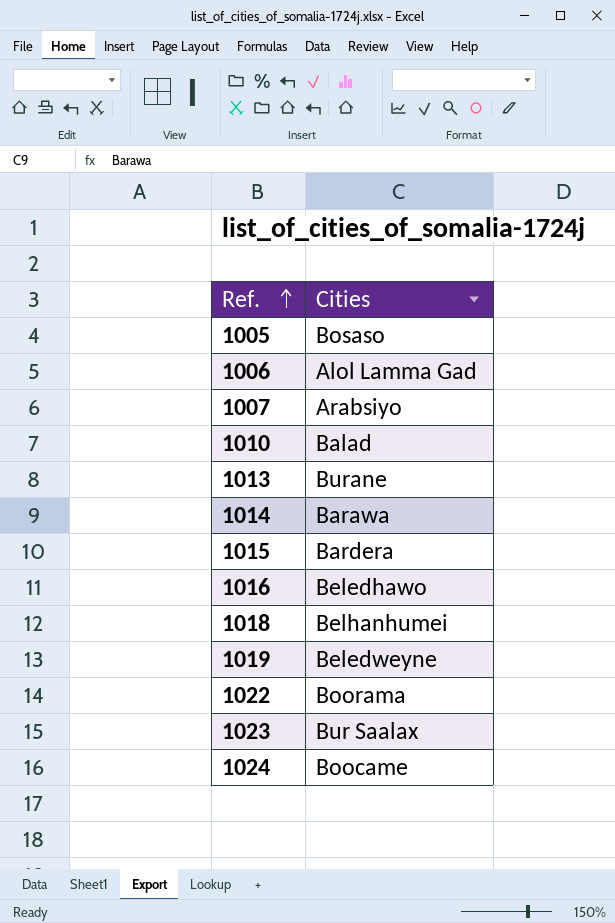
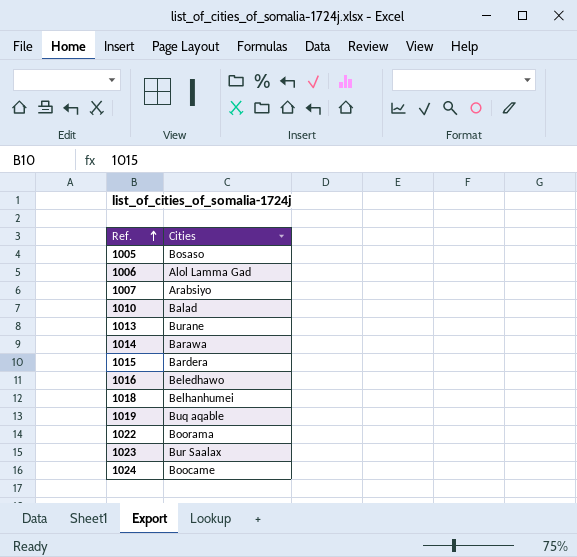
1019 | Cities: Beledweyne -> Buq aqable

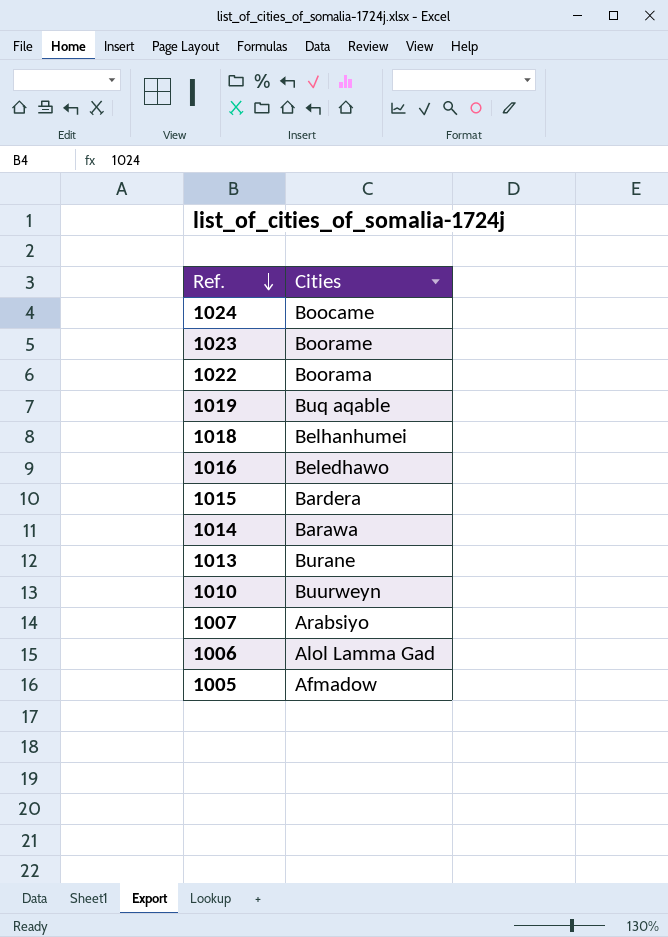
row order: Ref. ascending -> Ref. descending
1023 | Cities: Bur Saalax -> Boorame
1010 | Cities: Balad -> Buurweyn
1005 | Cities: Bosaso -> Afmadow

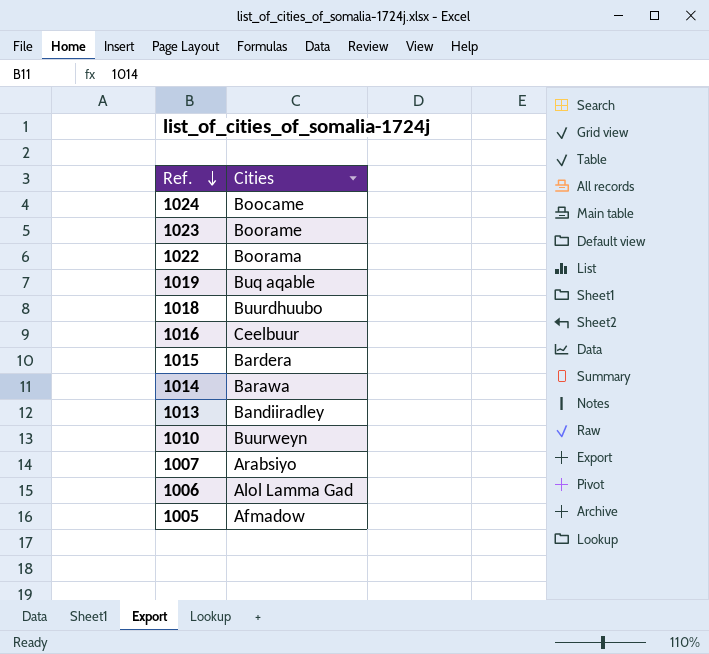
1018 | Cities: Belhanhumei -> Buurdhuubo
1016 | Cities: Beledhawo -> Ceelbuur
1013 | Cities: Burane -> Bandiiradley

